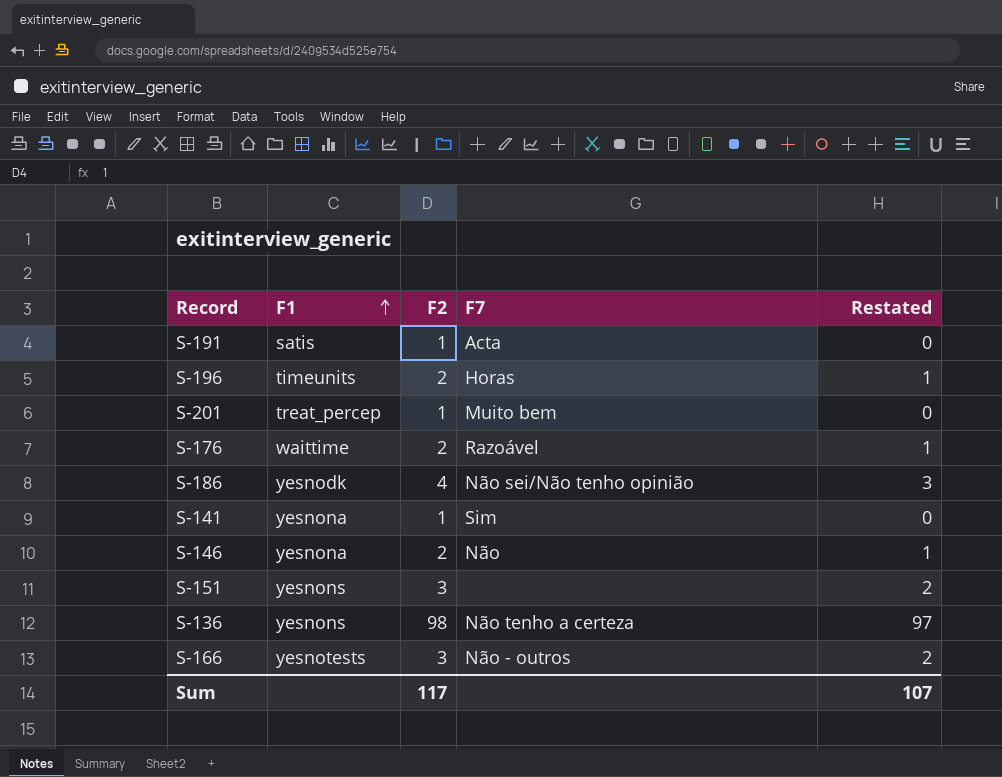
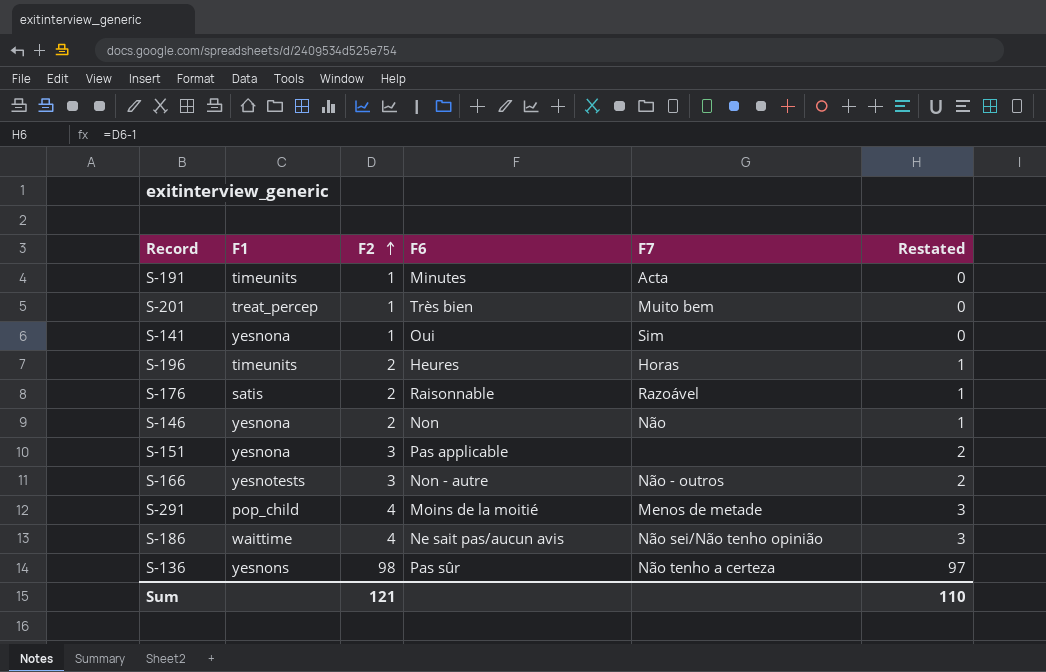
row order: F1 ascending -> F2 ascending
column F6 | position: none -> 4
S-191 | F1: satis -> timeunits
S-176 | F1: waittime -> satis
S-151 | F1: yesnons -> yesnona
row S-291: none -> pop_child | 4 | Moins de la moitié | Menos de metade | 3
S-186 | F1: yesnodk -> waittime
Sum | F2: 117 -> 121
Sum | Restated: 107 -> 110

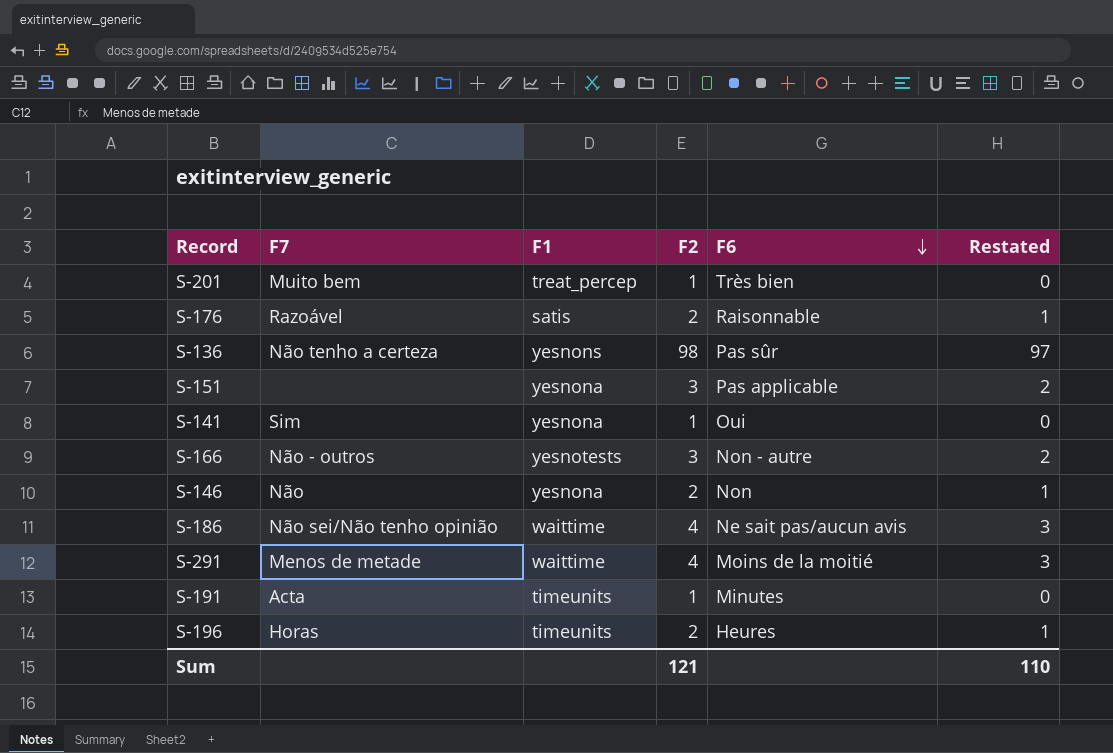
row order: F2 ascending -> F6 descending
column F7 | position: 5 -> 2
S-291 | F1: pop_child -> waittime

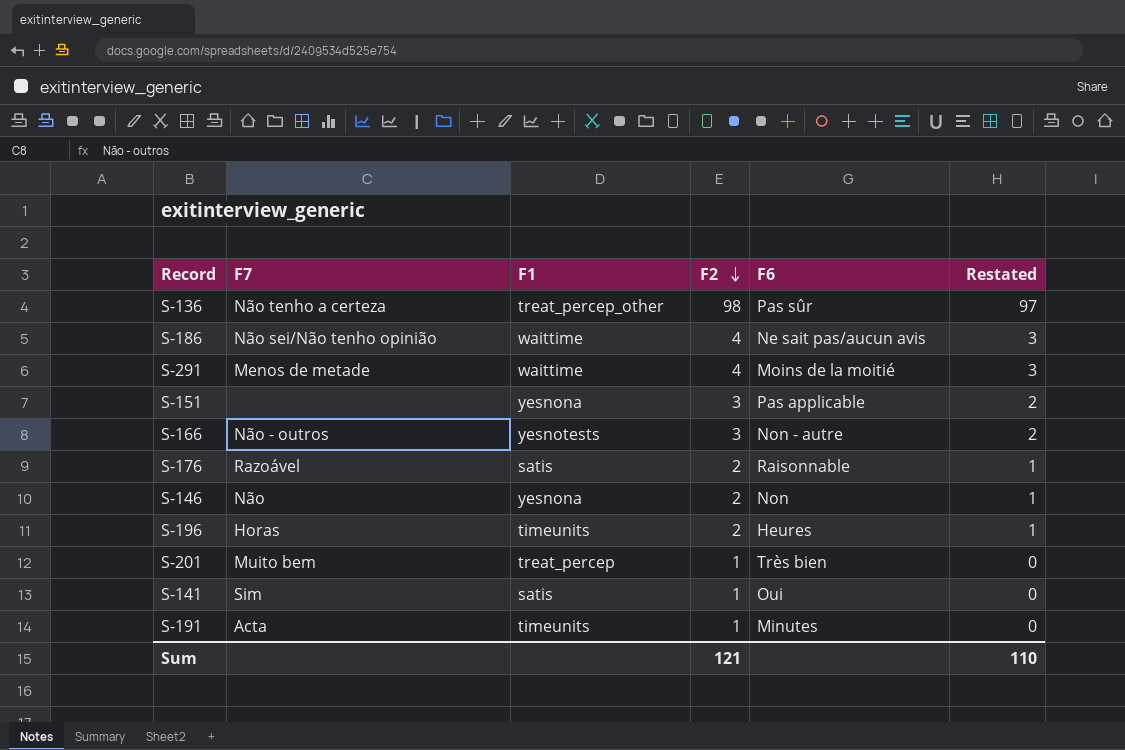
row order: F6 descending -> F2 descending
S-136 | F1: yesnons -> treat_percep_other
S-141 | F1: yesnona -> satis

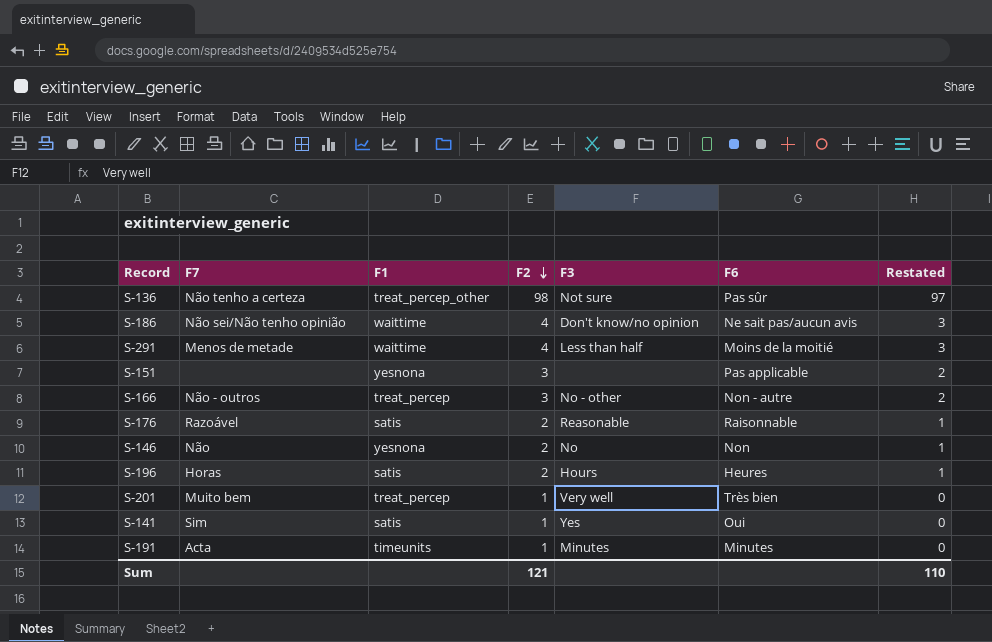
column F3 | position: none -> 5
S-166 | F1: yesnotests -> treat_percep
S-196 | F1: timeunits -> satis

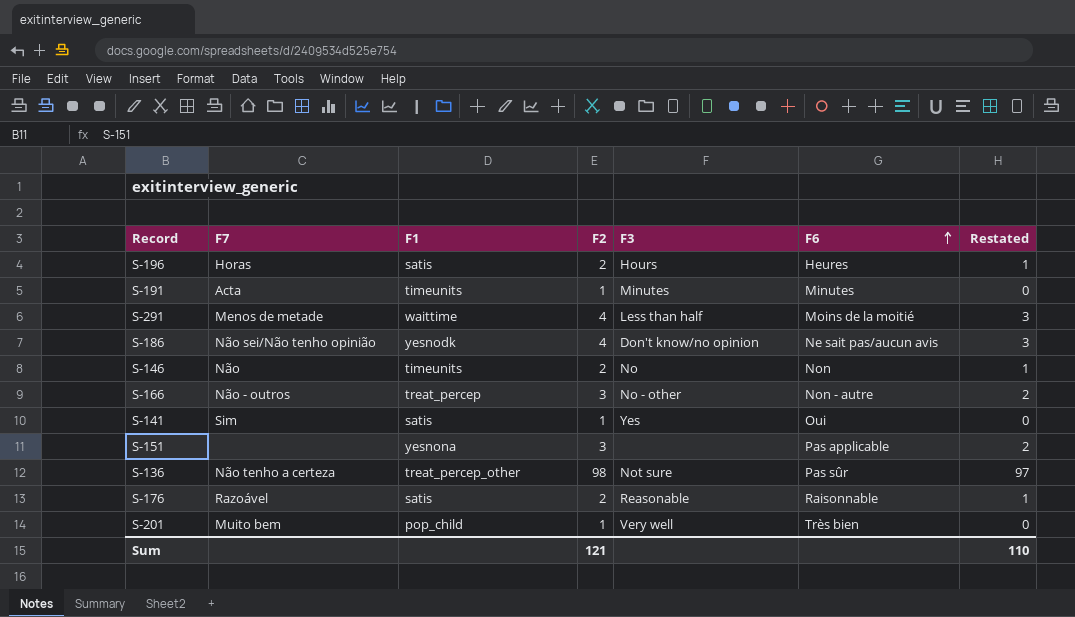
row order: F2 descending -> F6 ascending
S-186 | F1: waittime -> yesnodk
S-146 | F1: yesnona -> timeunits
S-201 | F1: treat_percep -> pop_child

